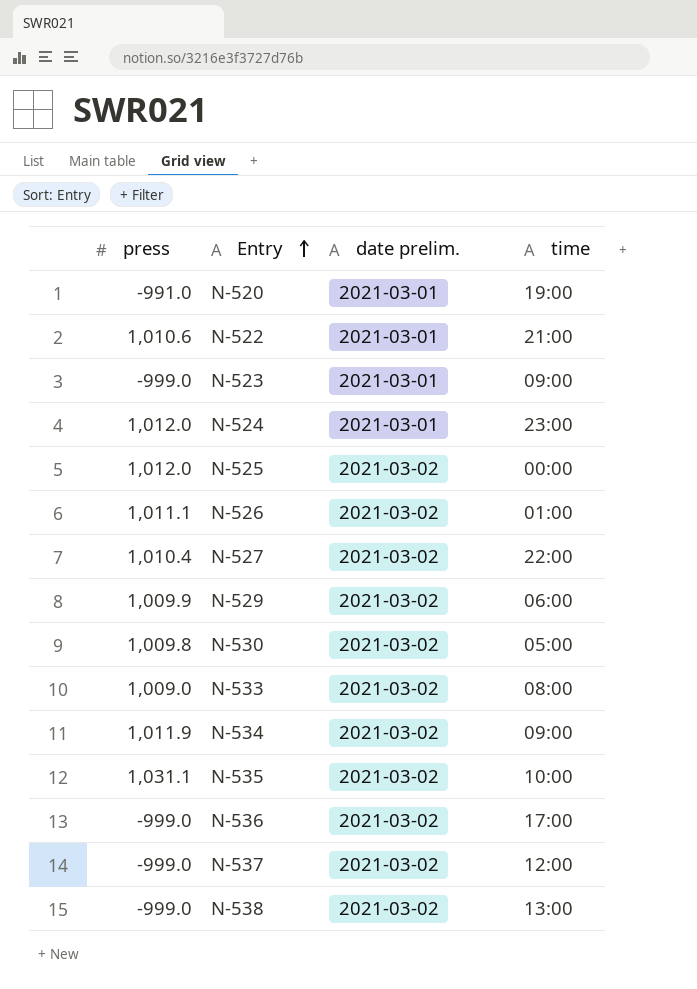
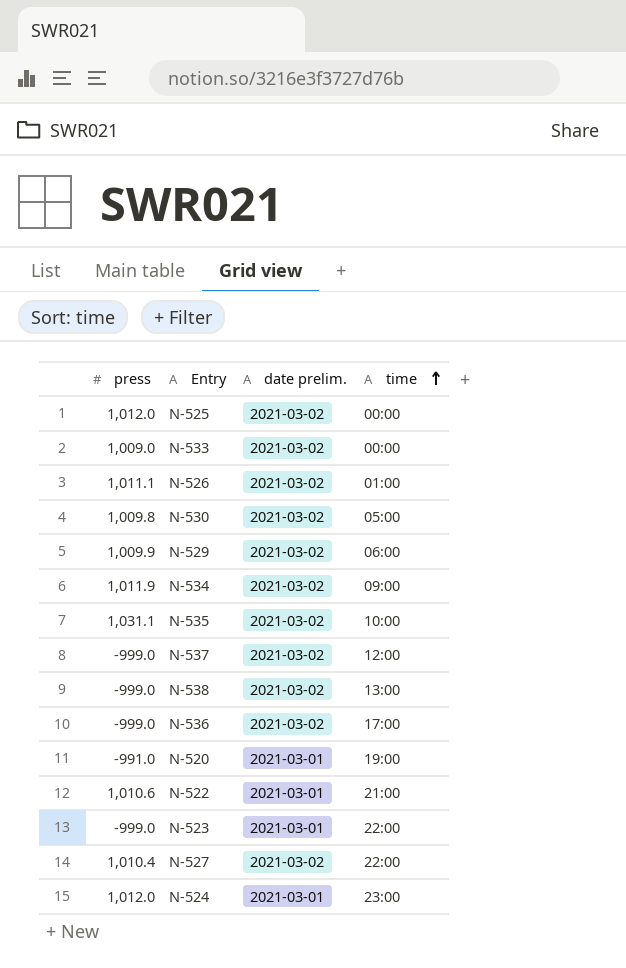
row order: Entry ascending -> time ascending
N-533 | time: 08:00 -> 00:00
N-523 | time: 09:00 -> 22:00

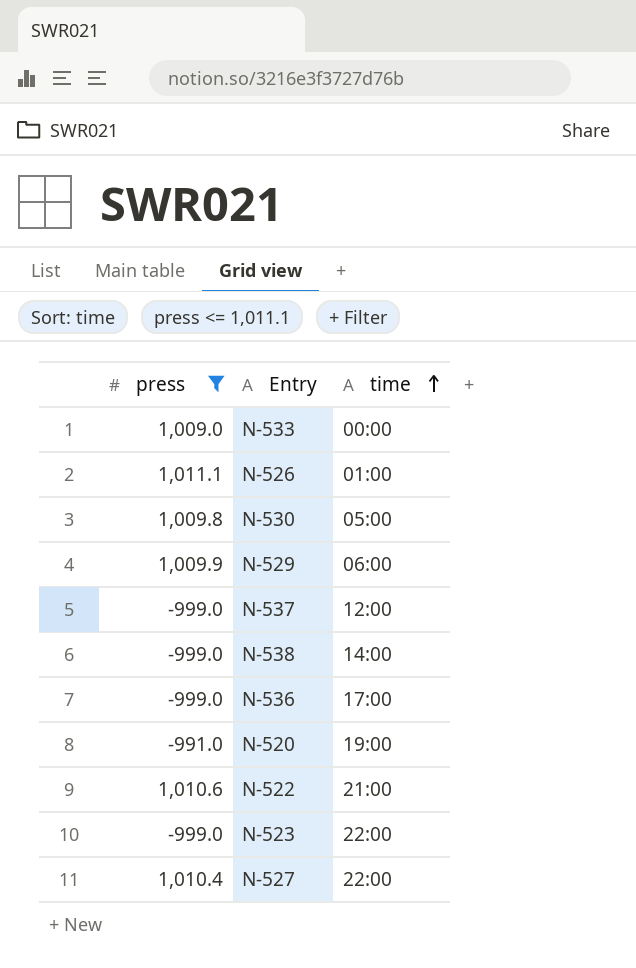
filter: none -> press <= 1,011.1
column date prelim. | position: 3 -> none
N-538 | time: 13:00 -> 14:00

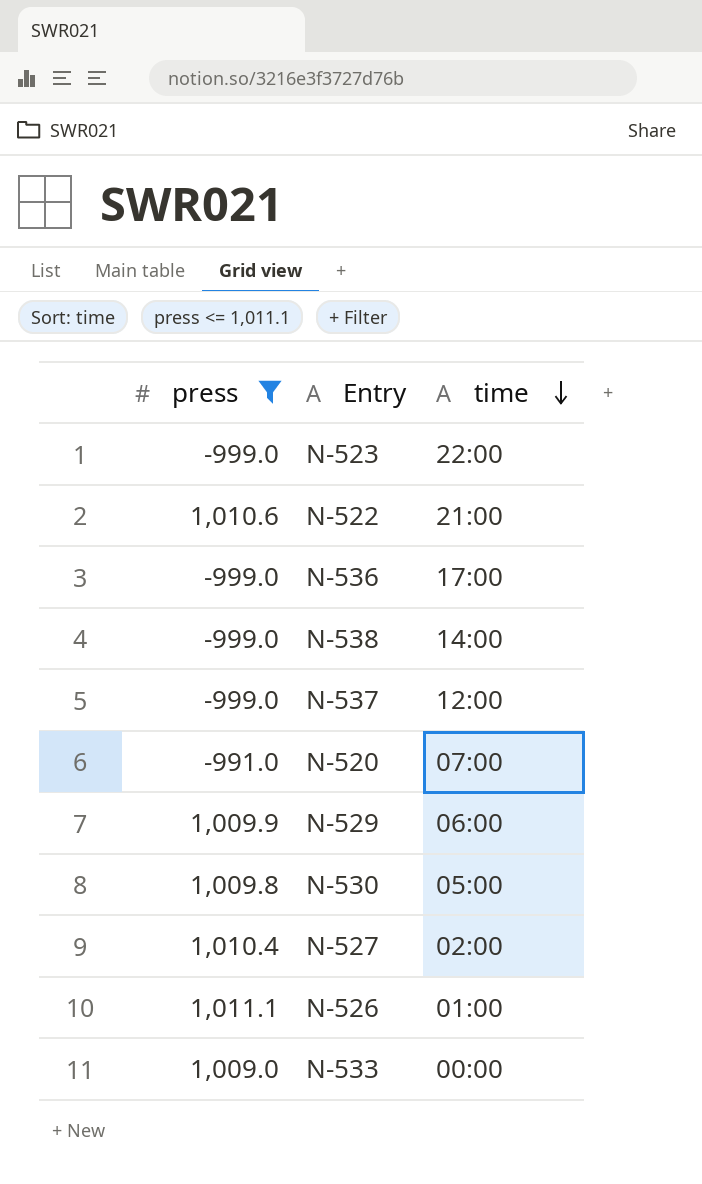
row order: time ascending -> time descending
N-520 | time: 19:00 -> 07:00
N-527 | time: 22:00 -> 02:00

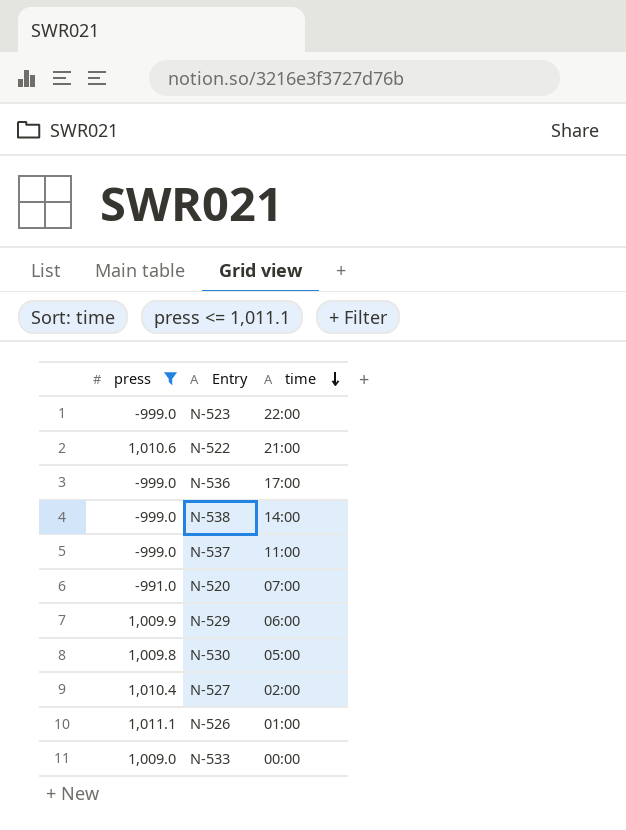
N-537 | time: 12:00 -> 11:00

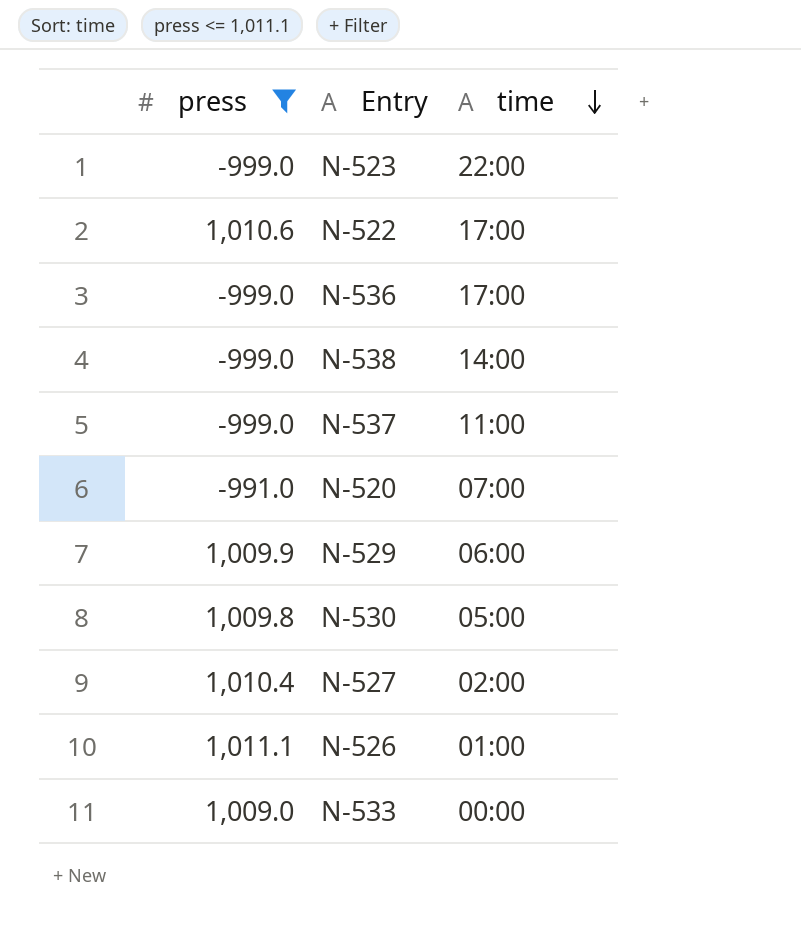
N-522 | time: 21:00 -> 17:00

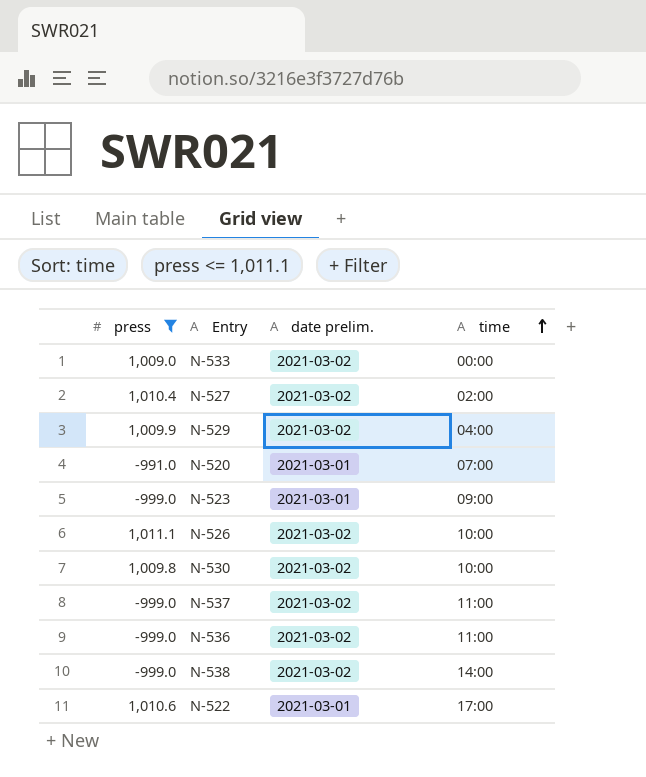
row order: time descending -> time ascending
column date prelim. | position: none -> 3
N-529 | time: 06:00 -> 04:00
N-523 | time: 22:00 -> 09:00
N-526 | time: 01:00 -> 10:00
N-530 | time: 05:00 -> 10:00
N-536 | time: 17:00 -> 11:00

